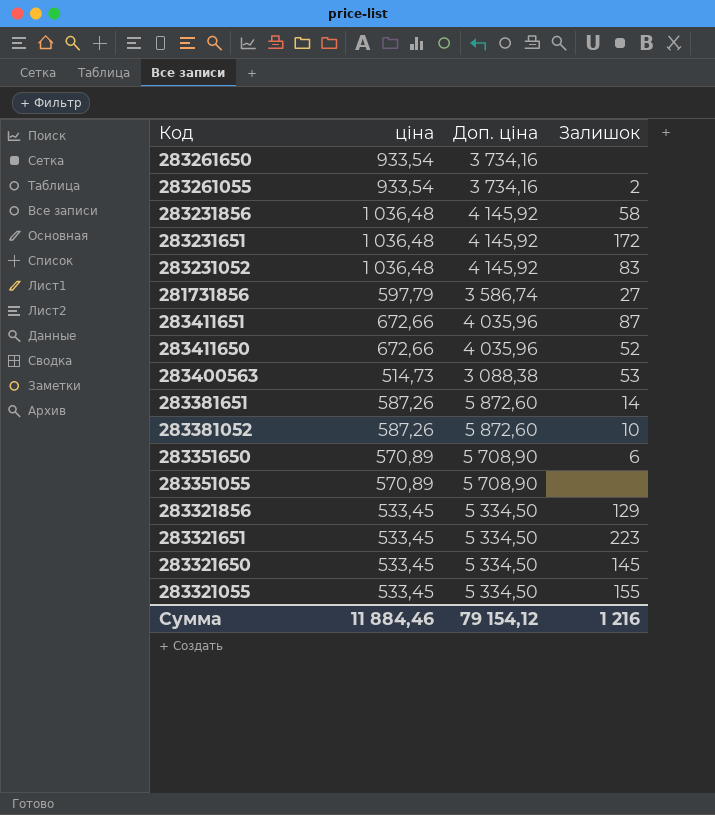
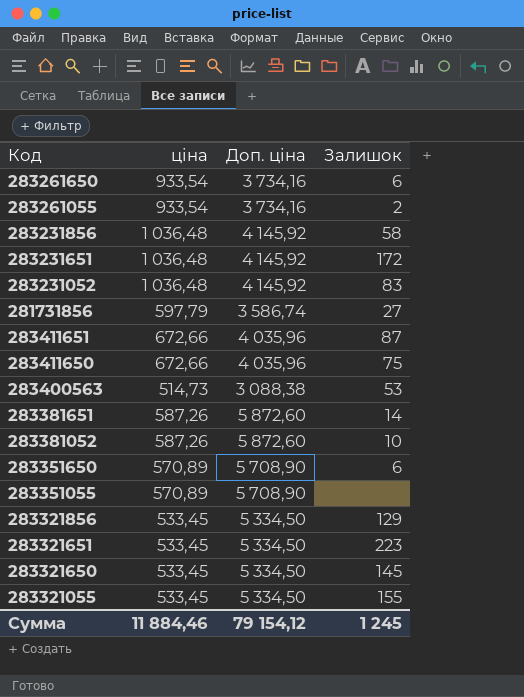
283261650 | Залишок: none -> 6
283411650 | Залишок: 52 -> 75
Сумма | Залишок: 1 216 -> 1 245

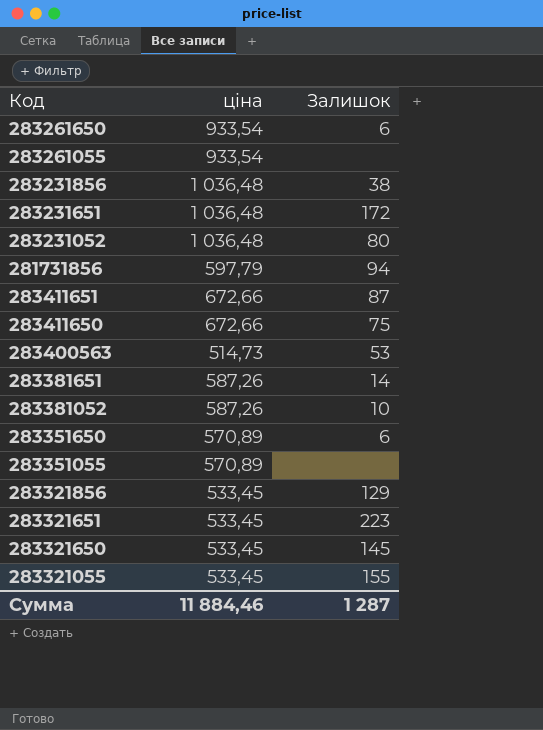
column Доп. ціна | position: 3 -> none
283261055 | Залишок: 2 -> none
283231856 | Залишок: 58 -> 38
283231052 | Залишок: 83 -> 80
281731856 | Залишок: 27 -> 94
Сумма | Залишок: 1 245 -> 1 287

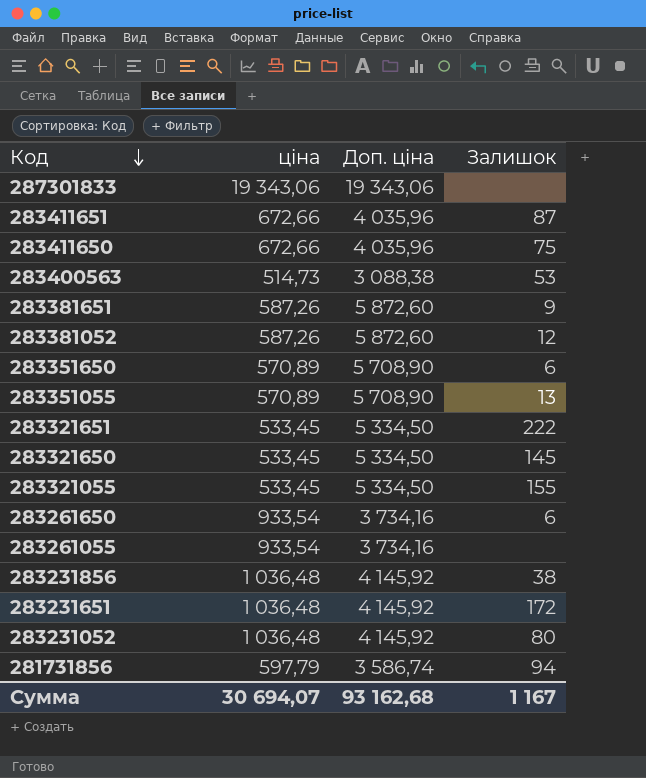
row order: none -> Код descending
column Доп. ціна | position: none -> 3
row 283321856: 533,45 | 129 -> none
row 287301833: none -> 19 343,06 | 19 343,06 | none
283381651 | Залишок: 14 -> 9
283381052 | Залишок: 10 -> 12
283351055 | Залишок: none -> 13
283321651 | Залишок: 223 -> 222
Сумма | ціна: 11 884,46 -> 30 694,07
Сумма | Залишок: 1 287 -> 1 167

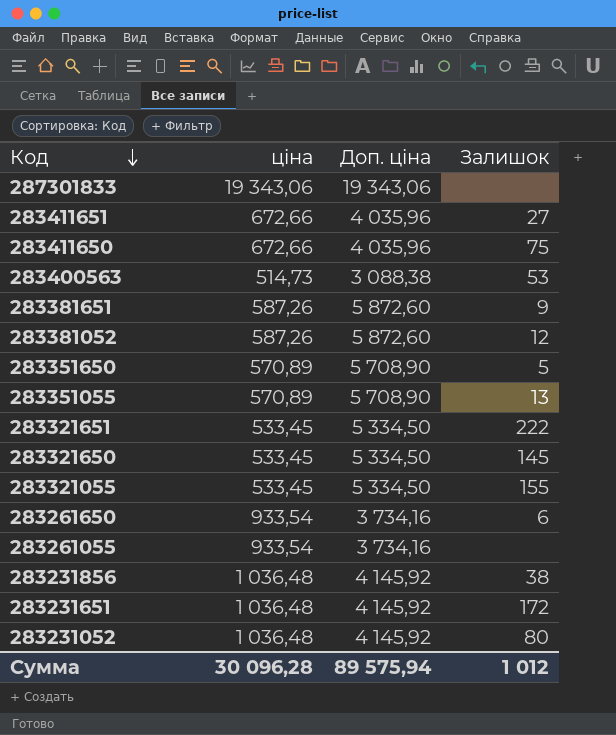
row 281731856: 597,79 | 3 586,74 | 94 -> none
283411651 | Залишок: 87 -> 27
283351650 | Залишок: 6 -> 5
Сумма | ціна: 30 694,07 -> 30 096,28
Сумма | Доп. ціна: 93 162,68 -> 89 575,94
Сумма | Залишок: 1 167 -> 1 012

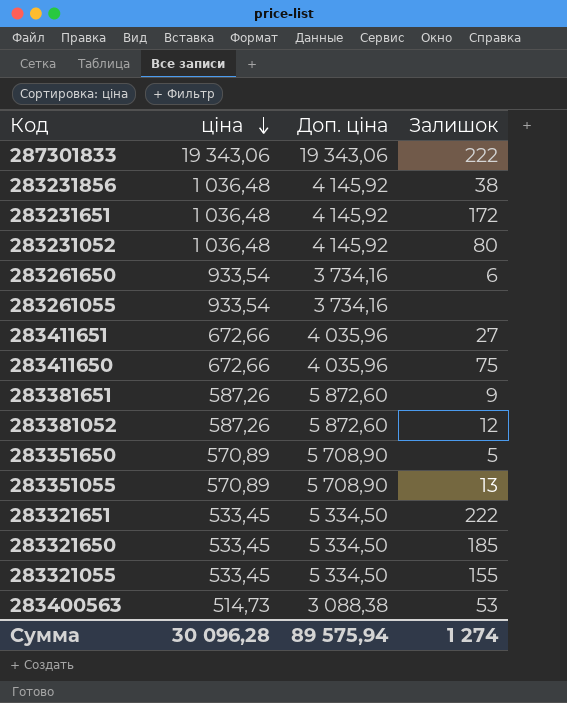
row order: Код descending -> ціна descending
287301833 | Залишок: none -> 222
283321650 | Залишок: 145 -> 185
Сумма | Залишок: 1 012 -> 1 274

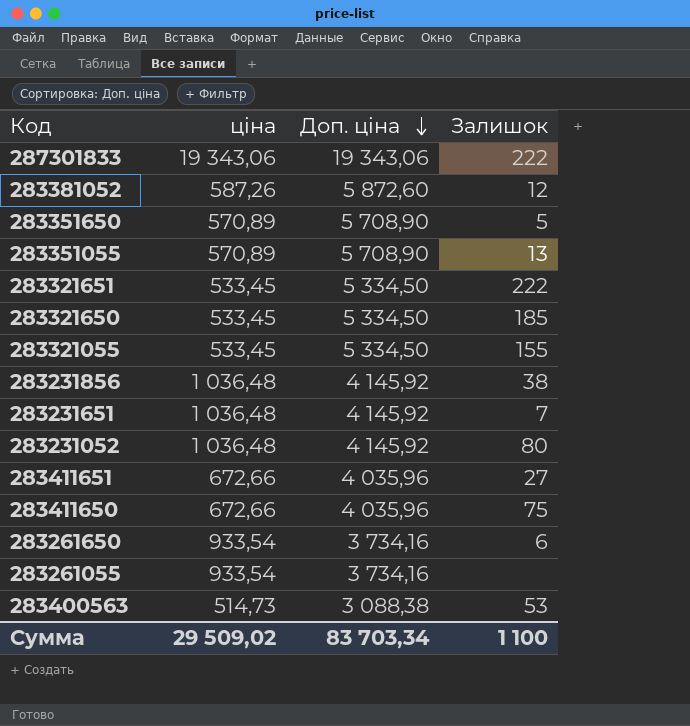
row order: ціна descending -> Доп. ціна descending
row 283381651: 587,26 | 5 872,60 | 9 -> none
283231651 | Залишок: 172 -> 7
Сумма | ціна: 30 096,28 -> 29 509,02
Сумма | Доп. ціна: 89 575,94 -> 83 703,34
Сумма | Залишок: 1 274 -> 1 100

